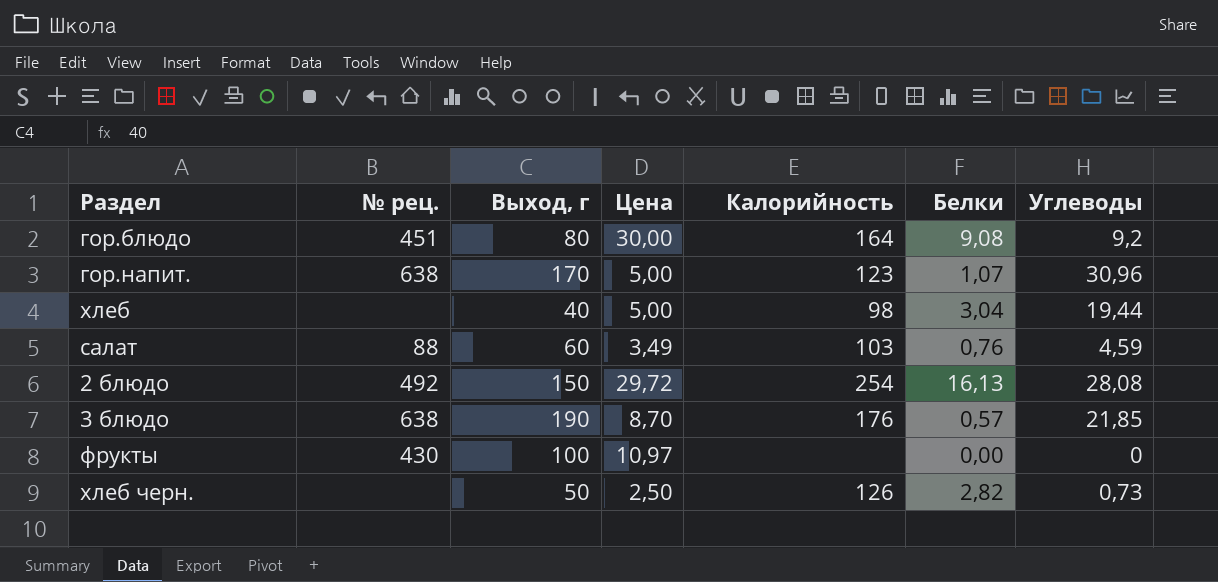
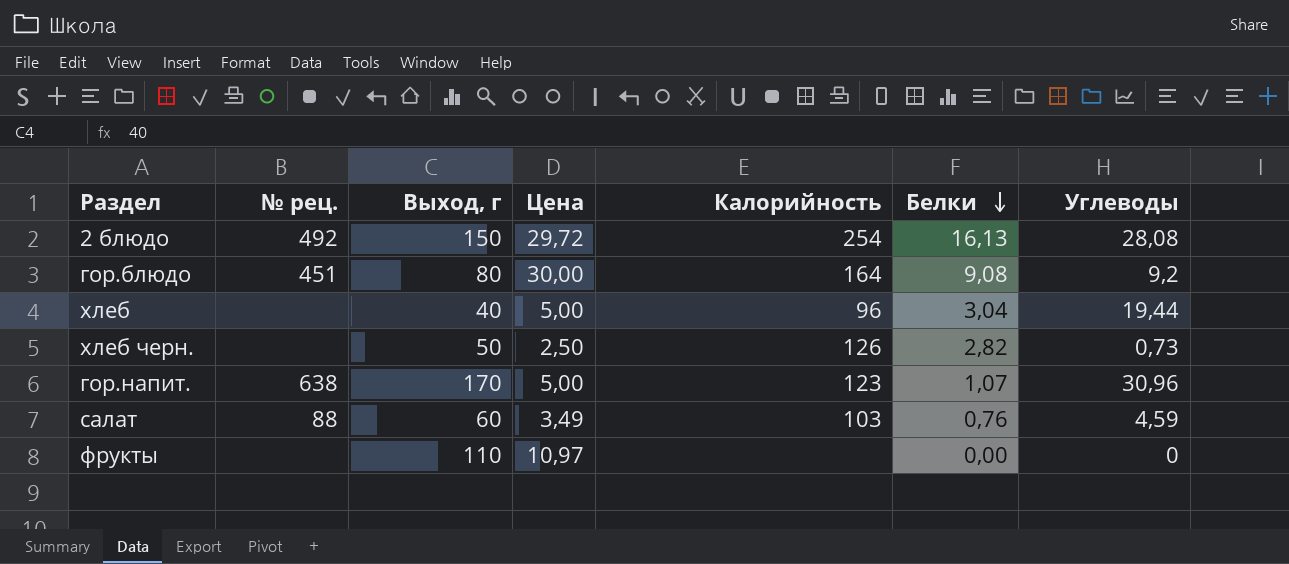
row order: none -> Белки descending
row 3 блюдо: 638 | 190 | 8,70 | 176 | 0,57 | 21,85 -> none
хлеб | Калорийность: 98 -> 96
фрукты | № рец.: 430 -> none
фрукты | Выход, г: 100 -> 110

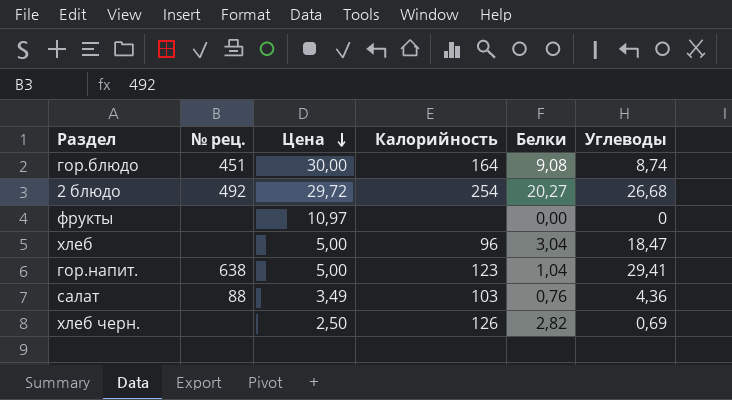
row order: Белки descending -> Цена descending
column Выход, г | position: 3 -> none
гор.блюдо | Углеводы: 9,2 -> 8,74
2 блюдо | Белки: 16,13 -> 20,27
2 блюдо | Углеводы: 28,08 -> 26,68
хлеб | Углеводы: 19,44 -> 18,47
гор.напит. | Белки: 1,07 -> 1,04
гор.напит. | Углеводы: 30,96 -> 29,41
салат | Углеводы: 4,59 -> 4,36
хлеб черн. | Углеводы: 0,73 -> 0,69

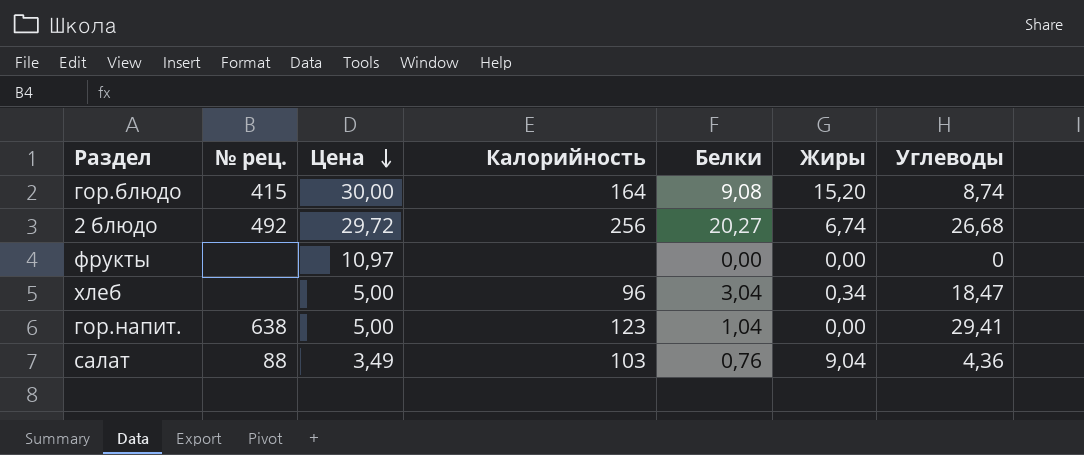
column Жиры | position: none -> 6
row хлеб черн.: none | 2,50 | 126 | 2,82 | 0,69 -> none
гор.блюдо | № рец.: 451 -> 415
2 блюдо | Калорийность: 254 -> 256

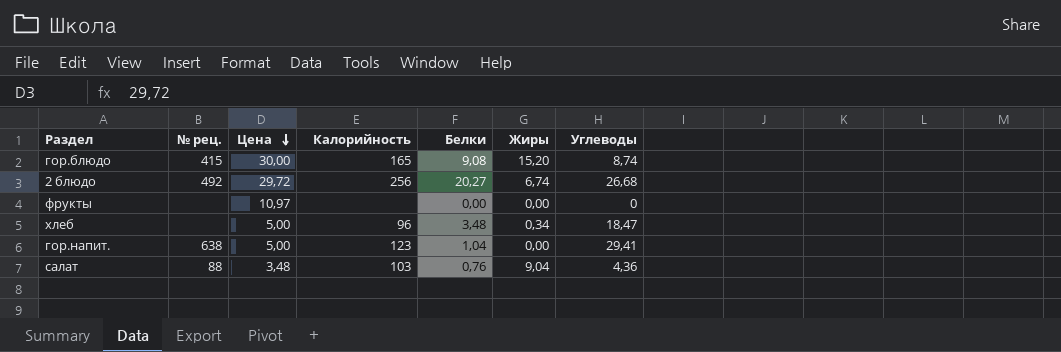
гор.блюдо | Калорийность: 164 -> 165
хлеб | Белки: 3,04 -> 3,48
салат | Цена: 3,49 -> 3,48

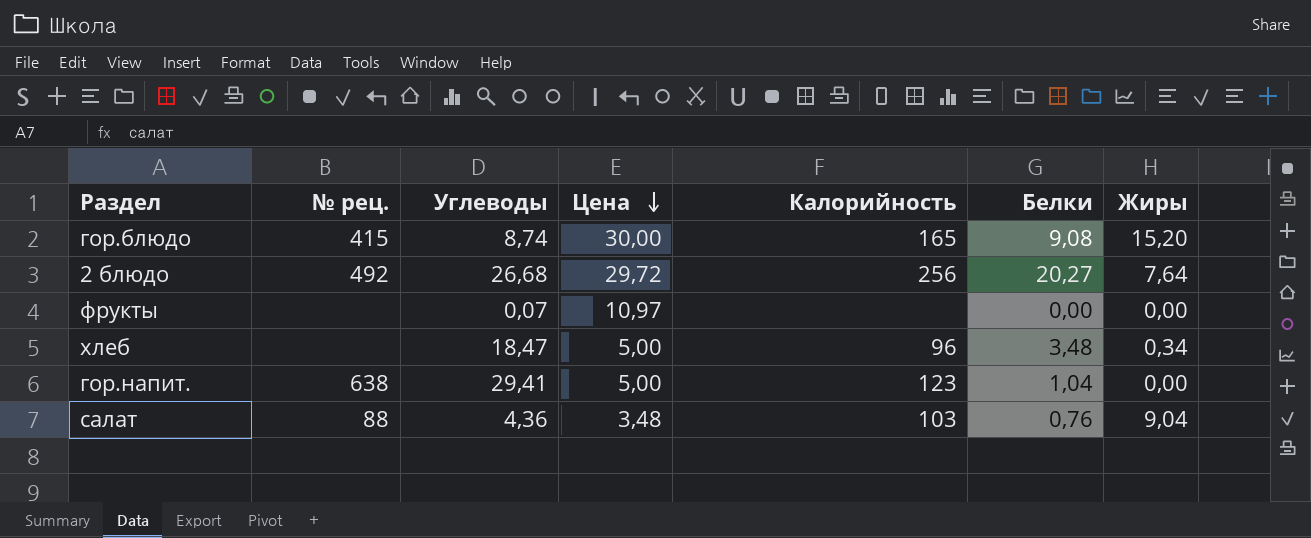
column Углеводы | position: 7 -> 3
2 блюдо | Жиры: 6,74 -> 7,64
фрукты | Углеводы: 0 -> 0,07

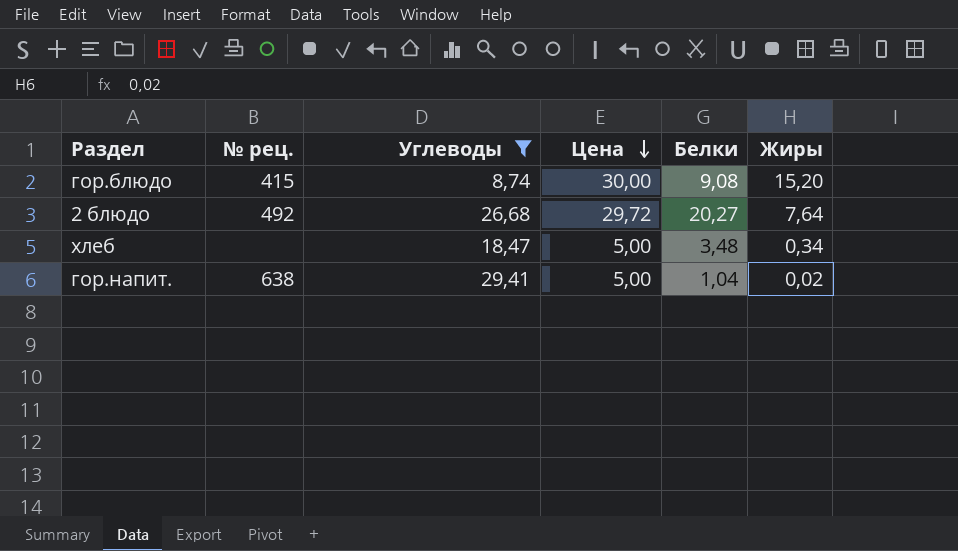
filter: none -> Углеводы >= 8,74
column Калорийность | position: 5 -> none
гор.напит. | Жиры: 0,00 -> 0,02

